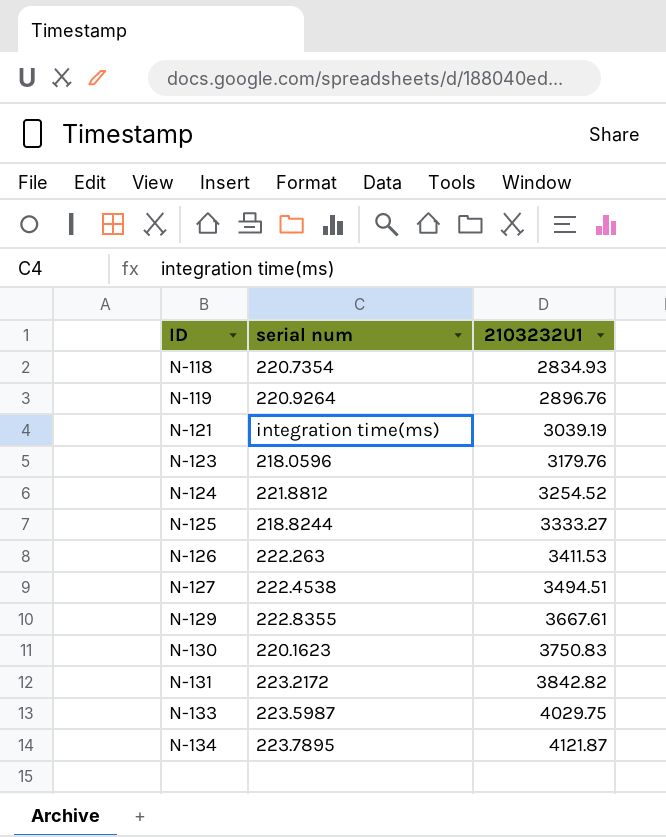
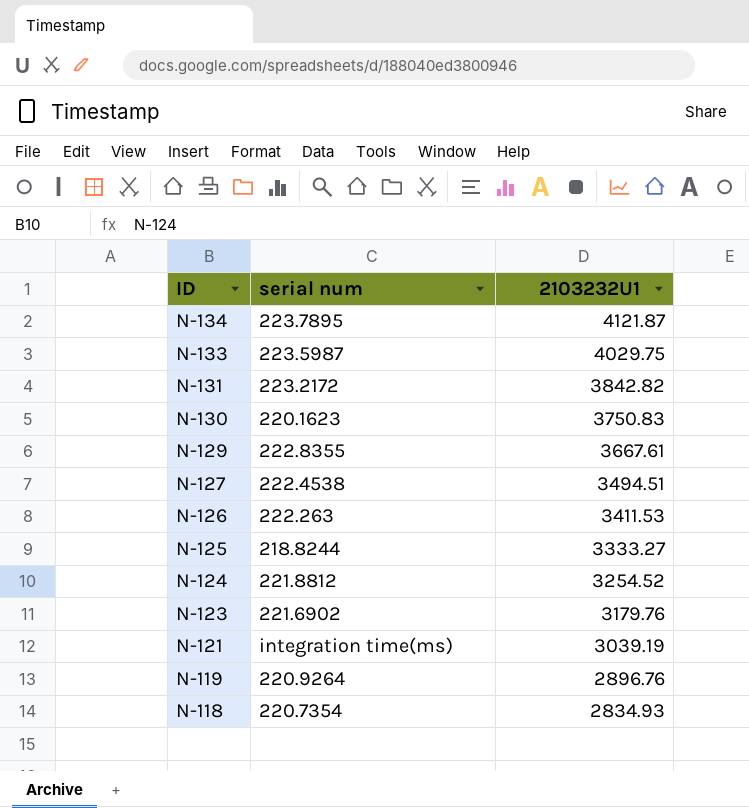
row order: ID ascending -> ID descending
N-123 | serial num: 218.0596 -> 221.6902

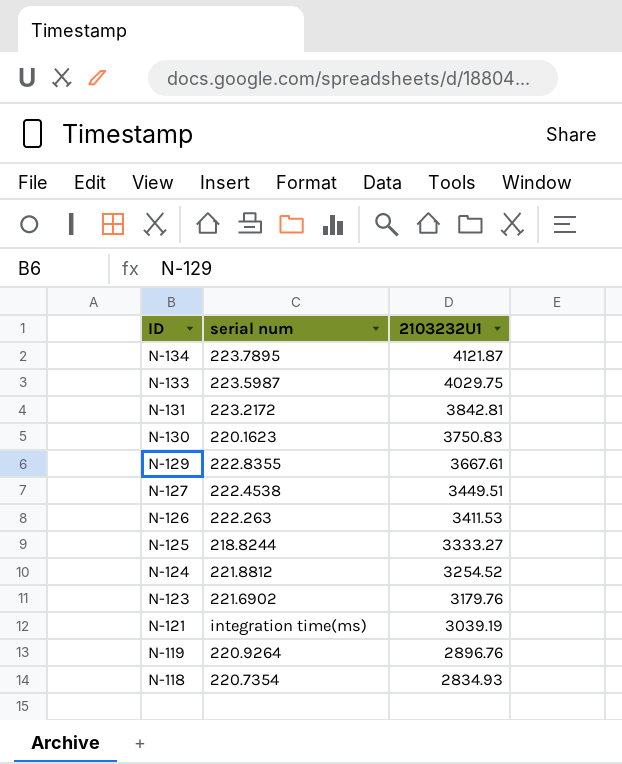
N-131 | 2103232U1: 3842.82 -> 3842.81
N-127 | 2103232U1: 3494.51 -> 3449.51

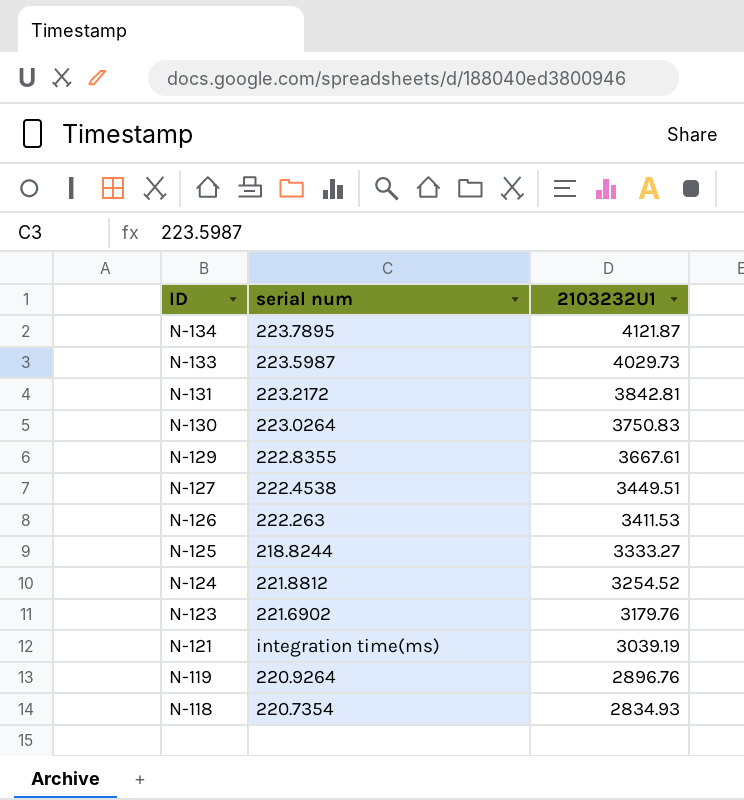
N-133 | 2103232U1: 4029.75 -> 4029.73
N-130 | serial num: 220.1623 -> 223.0264

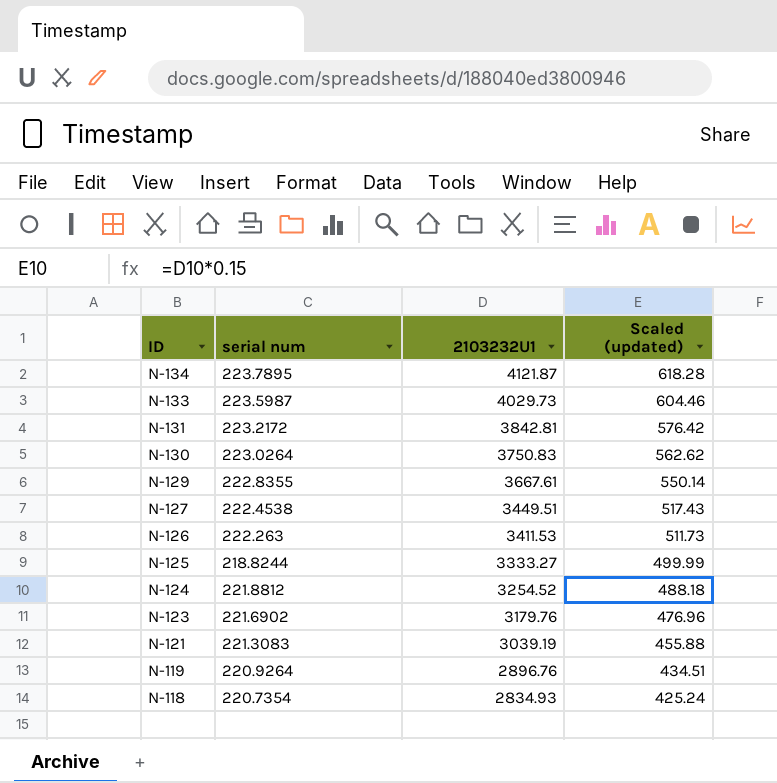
column Scaled (updated) | formula: none -> [2103232U1] * 0.15
N-121 | serial num: integration time(ms) -> 221.3083

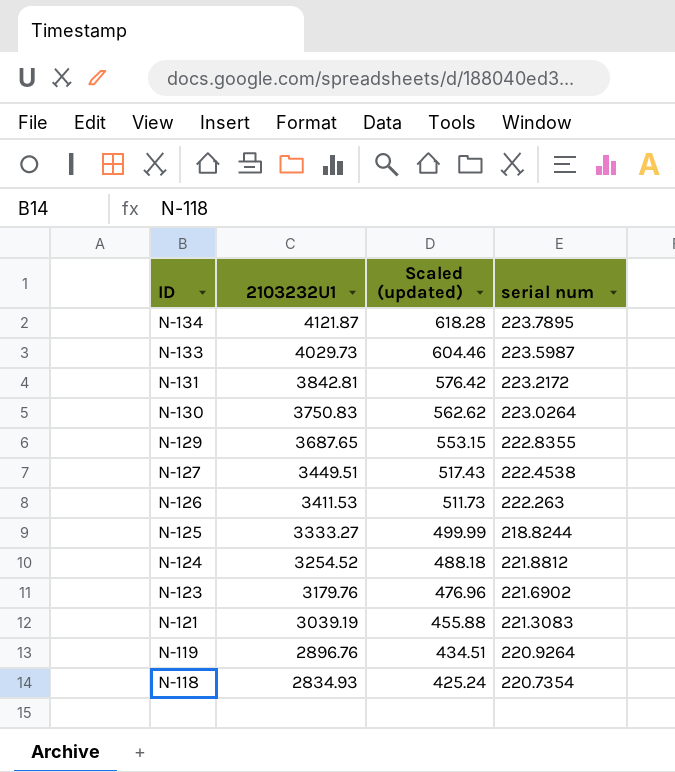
column serial num | position: 2 -> 4
N-129 | 2103232U1: 3667.61 -> 3687.65
N-129 | Scaled (updated): 550.14 -> 553.15

